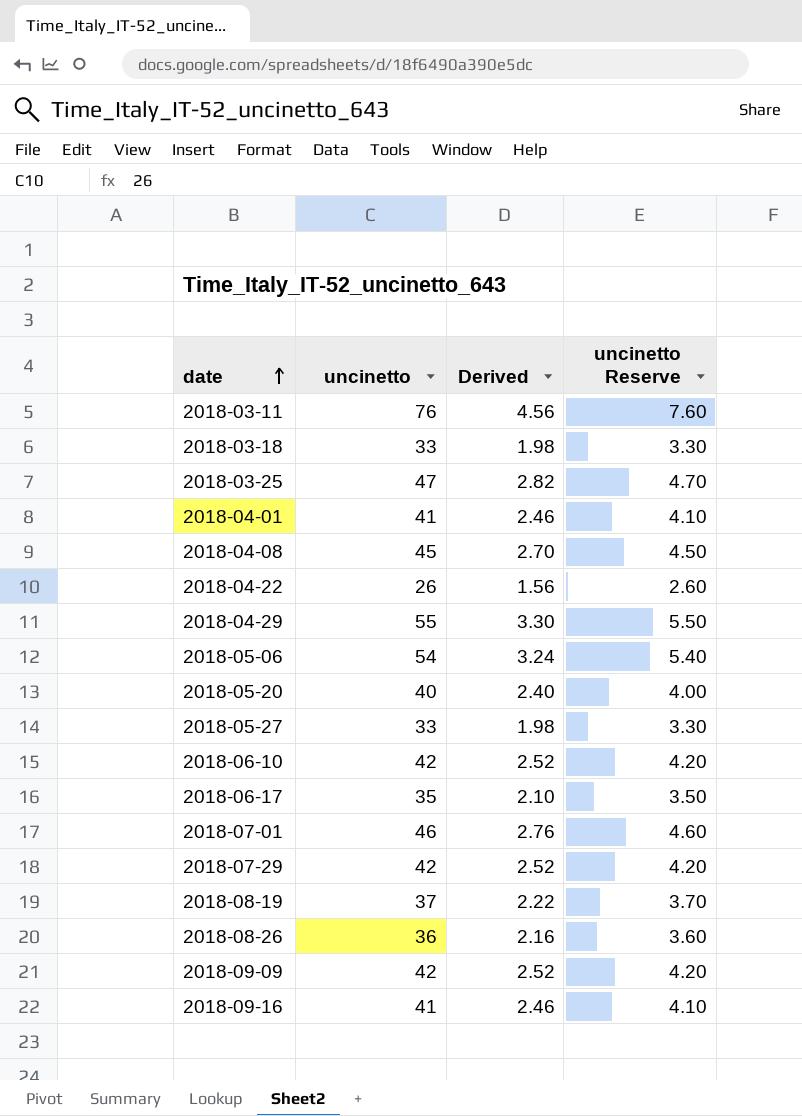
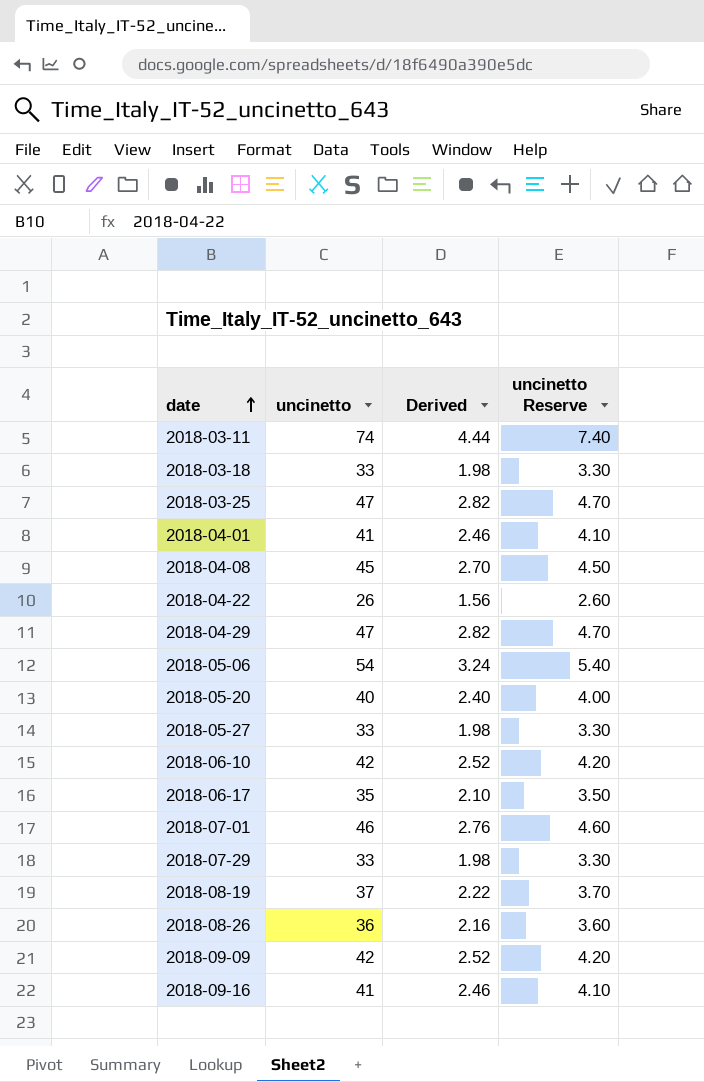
2018-03-11 | uncinetto: 76 -> 74
2018-03-11 | Derived: 4.56 -> 4.44
2018-03-11 | uncinetto Reserve: 7.60 -> 7.40
2018-04-29 | uncinetto: 55 -> 47
2018-04-29 | Derived: 3.30 -> 2.82
2018-04-29 | uncinetto Reserve: 5.50 -> 4.70
2018-07-29 | uncinetto: 42 -> 33
2018-07-29 | Derived: 2.52 -> 1.98
2018-07-29 | uncinetto Reserve: 4.20 -> 3.30

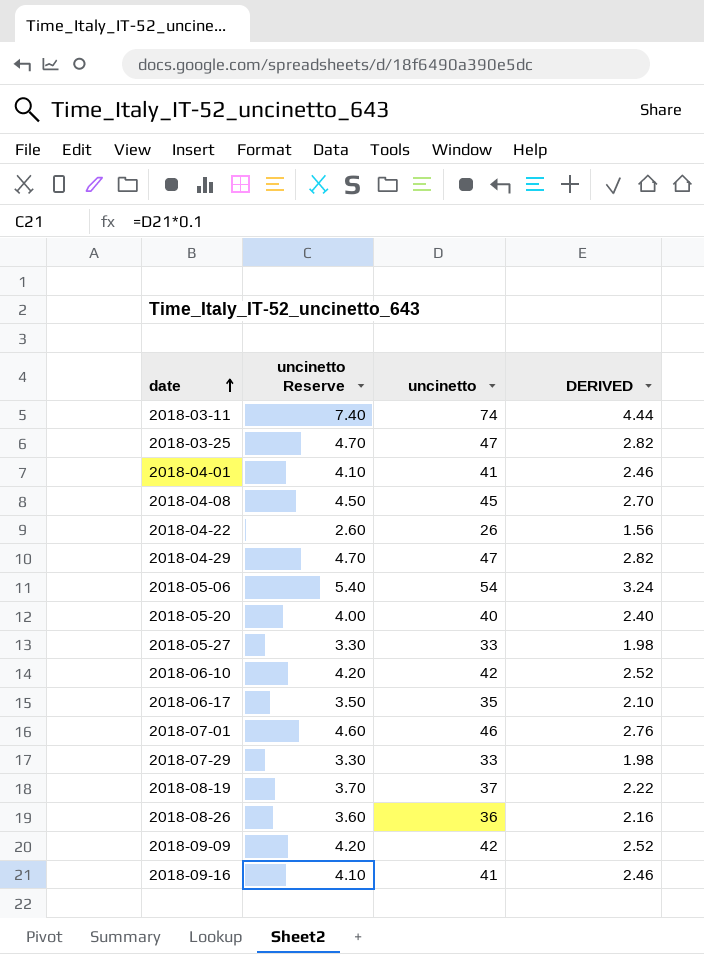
column uncinetto Reserve | position: 4 -> 2
column name: Derived -> DERIVED
row 2018-03-18: 33 | 1.98 | 3.30 -> none

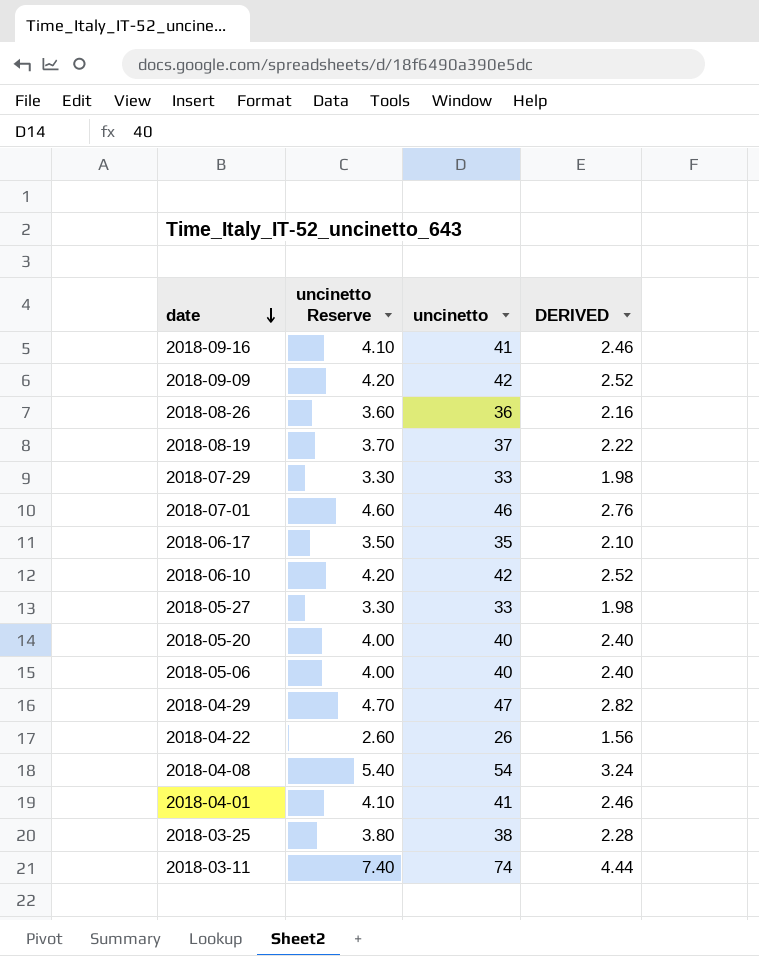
row order: date ascending -> date descending
2018-05-06 | uncinetto Reserve: 5.40 -> 4.00
2018-05-06 | uncinetto: 54 -> 40
2018-05-06 | DERIVED: 3.24 -> 2.40
2018-04-08 | uncinetto Reserve: 4.50 -> 5.40
2018-04-08 | uncinetto: 45 -> 54
2018-04-08 | DERIVED: 2.70 -> 3.24
2018-03-25 | uncinetto Reserve: 4.70 -> 3.80
2018-03-25 | uncinetto: 47 -> 38
2018-03-25 | DERIVED: 2.82 -> 2.28

